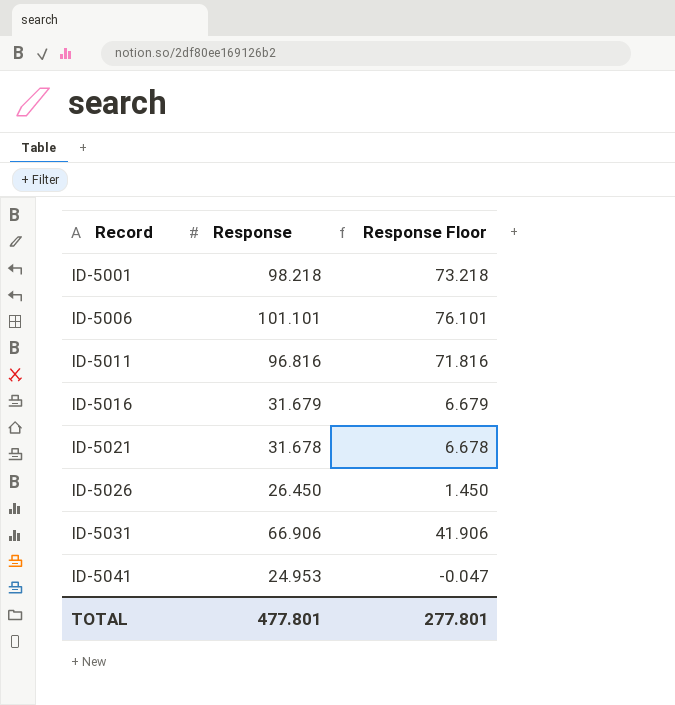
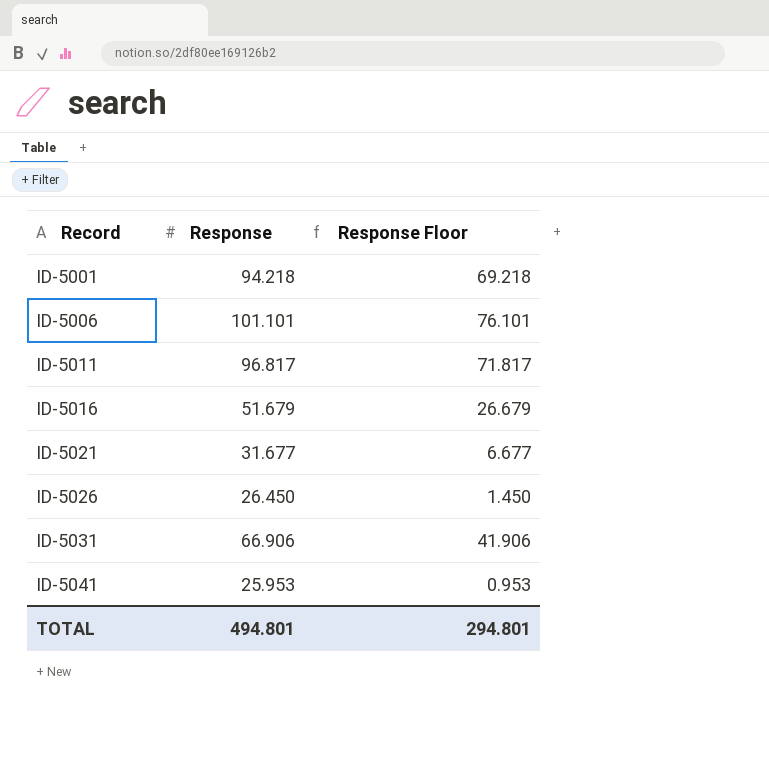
ID-5001 | Response: 98.218 -> 94.218
ID-5001 | Response Floor: 73.218 -> 69.218
ID-5011 | Response: 96.816 -> 96.817
ID-5011 | Response Floor: 71.816 -> 71.817
ID-5016 | Response: 31.679 -> 51.679
ID-5016 | Response Floor: 6.679 -> 26.679
ID-5021 | Response: 31.678 -> 31.677
ID-5021 | Response Floor: 6.678 -> 6.677
ID-5041 | Response: 24.953 -> 25.953
ID-5041 | Response Floor: -0.047 -> 0.953
TOTAL | Response: 477.801 -> 494.801
TOTAL | Response Floor: 277.801 -> 294.801

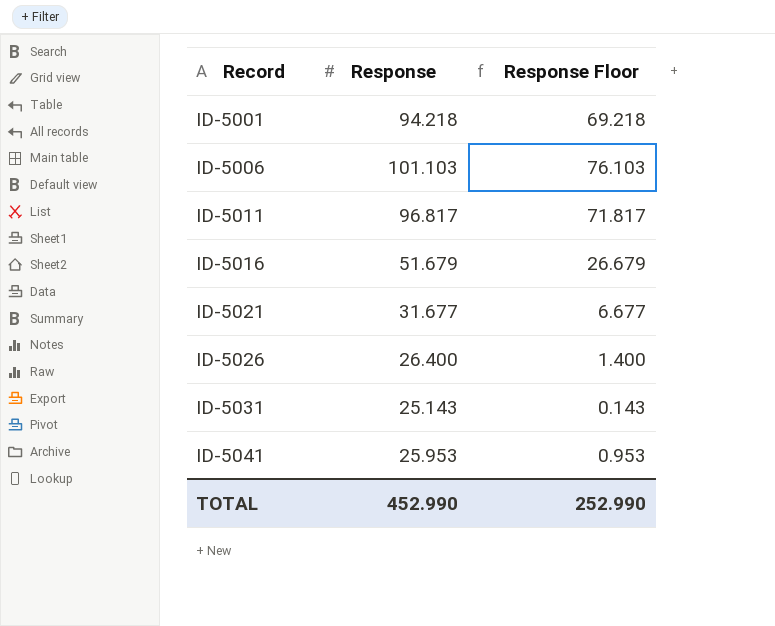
ID-5006 | Response: 101.101 -> 101.103
ID-5006 | Response Floor: 76.101 -> 76.103
ID-5026 | Response: 26.450 -> 26.400
ID-5026 | Response Floor: 1.450 -> 1.400
ID-5031 | Response: 66.906 -> 25.143
ID-5031 | Response Floor: 41.906 -> 0.143
TOTAL | Response: 494.801 -> 452.990
TOTAL | Response Floor: 294.801 -> 252.990

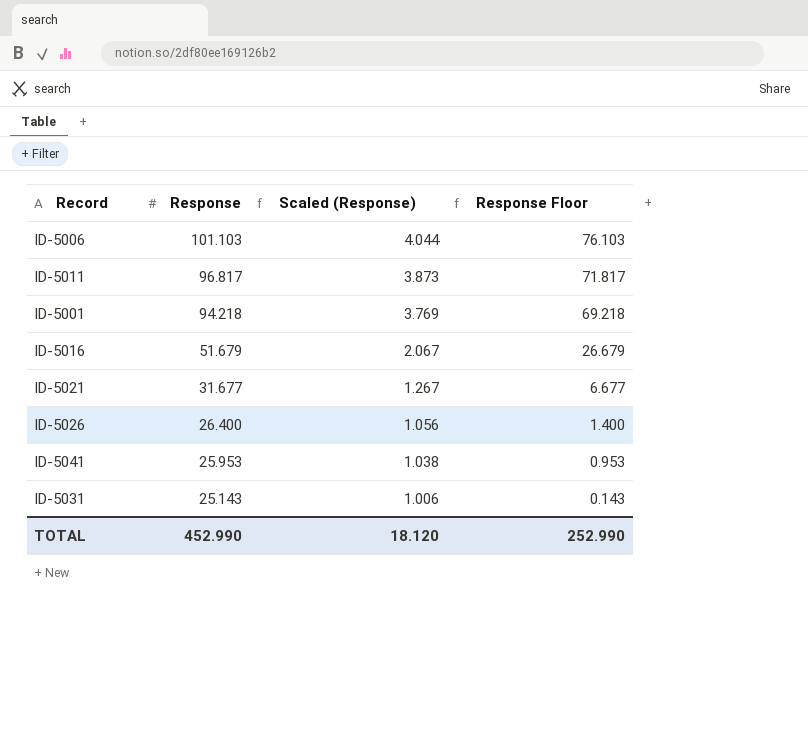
row order: Record ascending -> Response descending
column Scaled (Response) | formula: none -> [Response] * 0.04

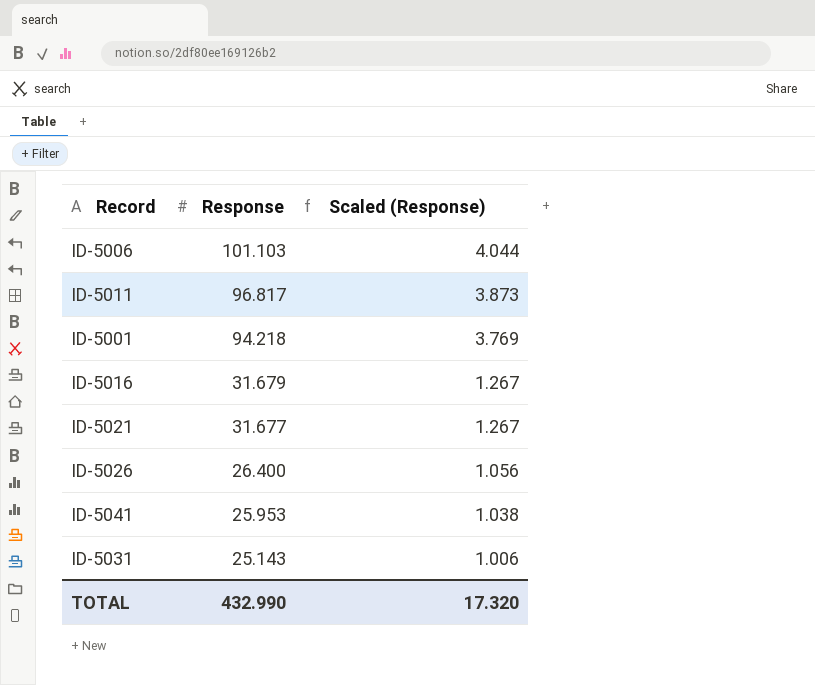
column Response Floor | formula: [Response] - 25 -> none
ID-5016 | Response: 51.679 -> 31.679
ID-5016 | Scaled (Response): 2.067 -> 1.267
TOTAL | Response: 452.990 -> 432.990
TOTAL | Scaled (Response): 18.120 -> 17.320

